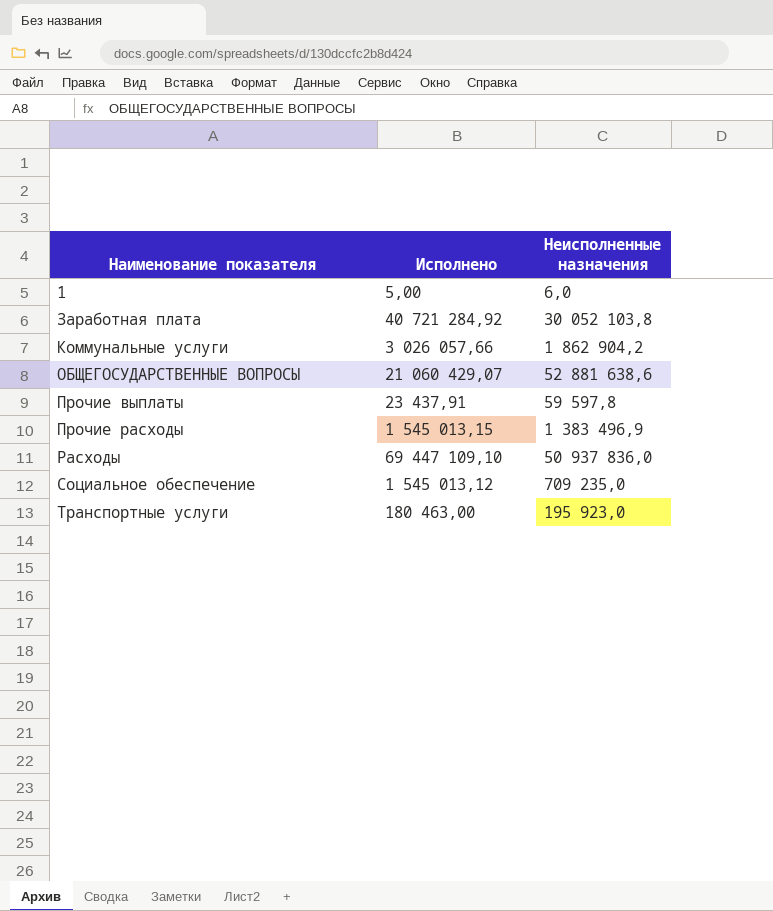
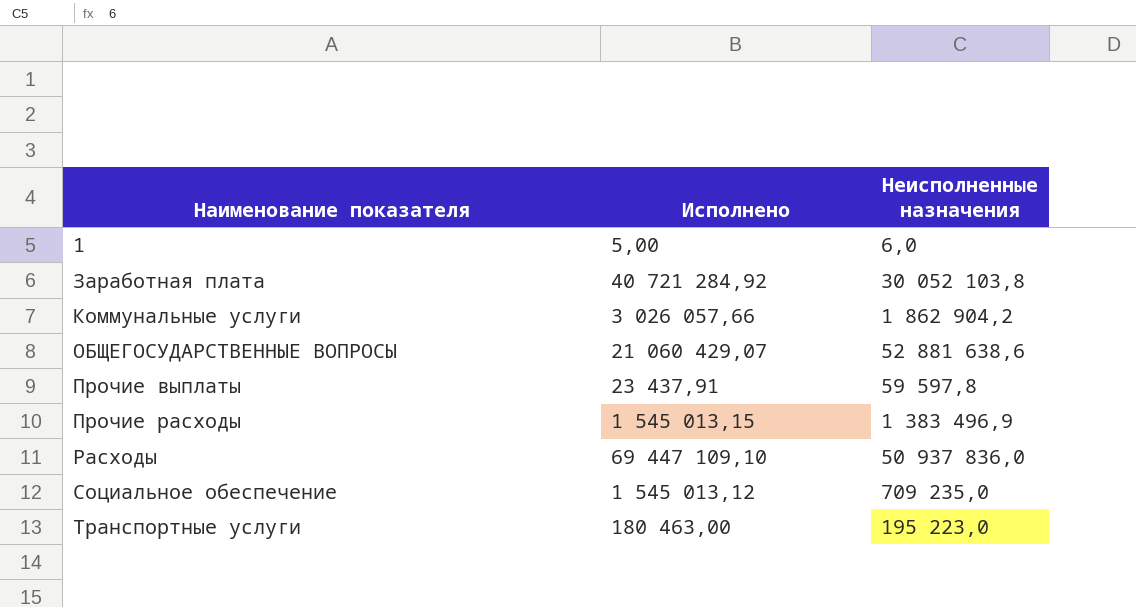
Транспортные услуги | Неисполненные назначения: 195 923,0 -> 195 223,0

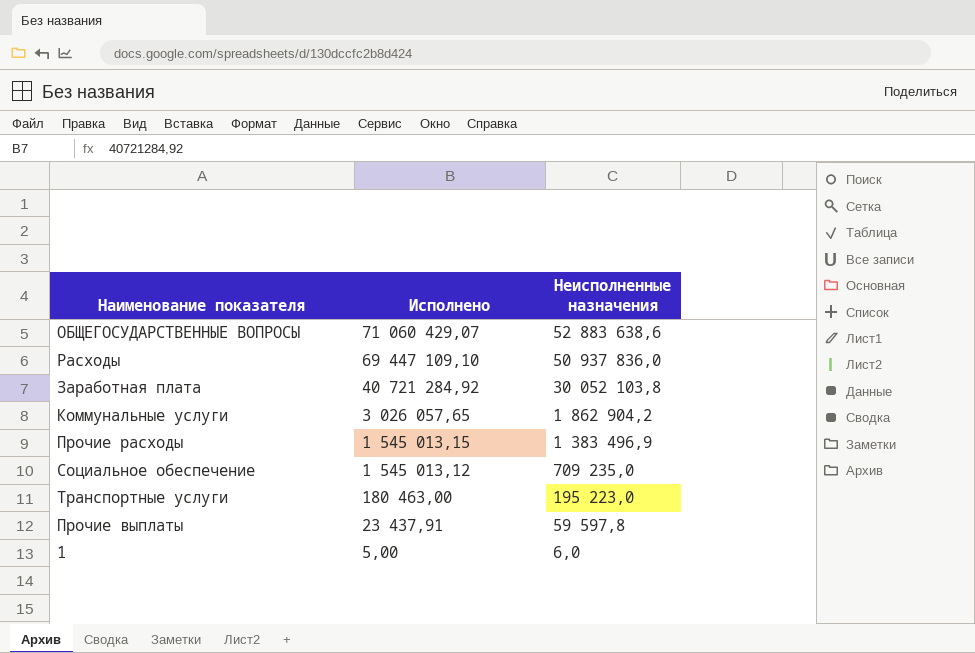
row order: Наименование показателя ascending -> Исполнено descending
ОБЩЕГОСУДАРСТВЕННЫЕ ВОПРОСЫ | Исполнено: 21 060 429,07 -> 71 060 429,07
ОБЩЕГОСУДАРСТВЕННЫЕ ВОПРОСЫ | Неисполненные назначения: 52 881 638,6 -> 52 883 638,6
Коммунальные услуги | Исполнено: 3 026 057,66 -> 3 026 057,65

